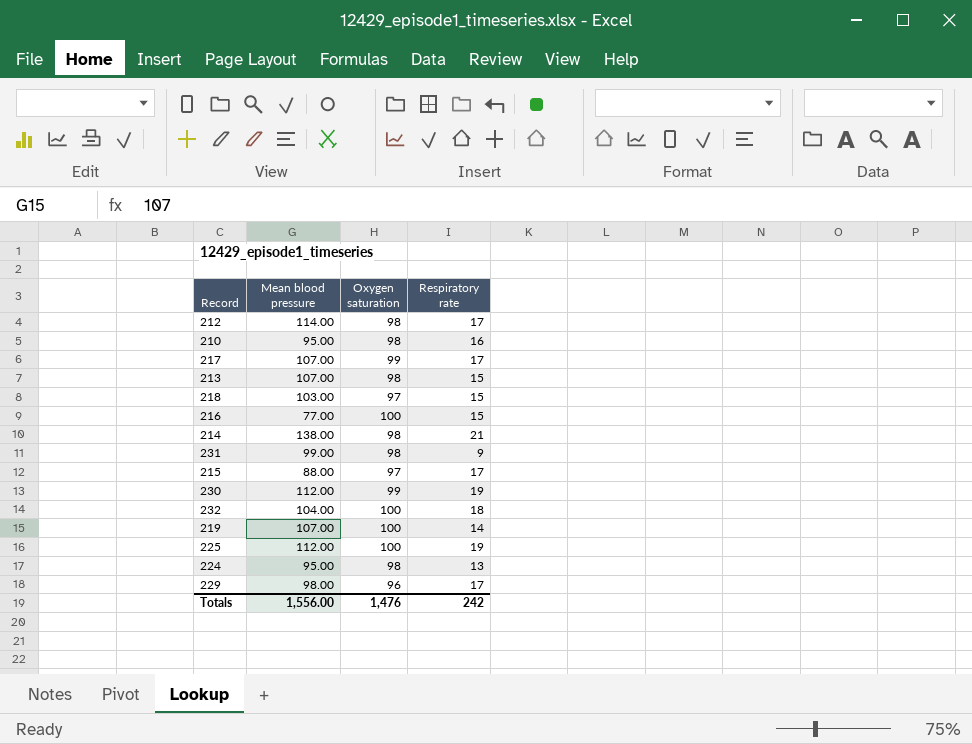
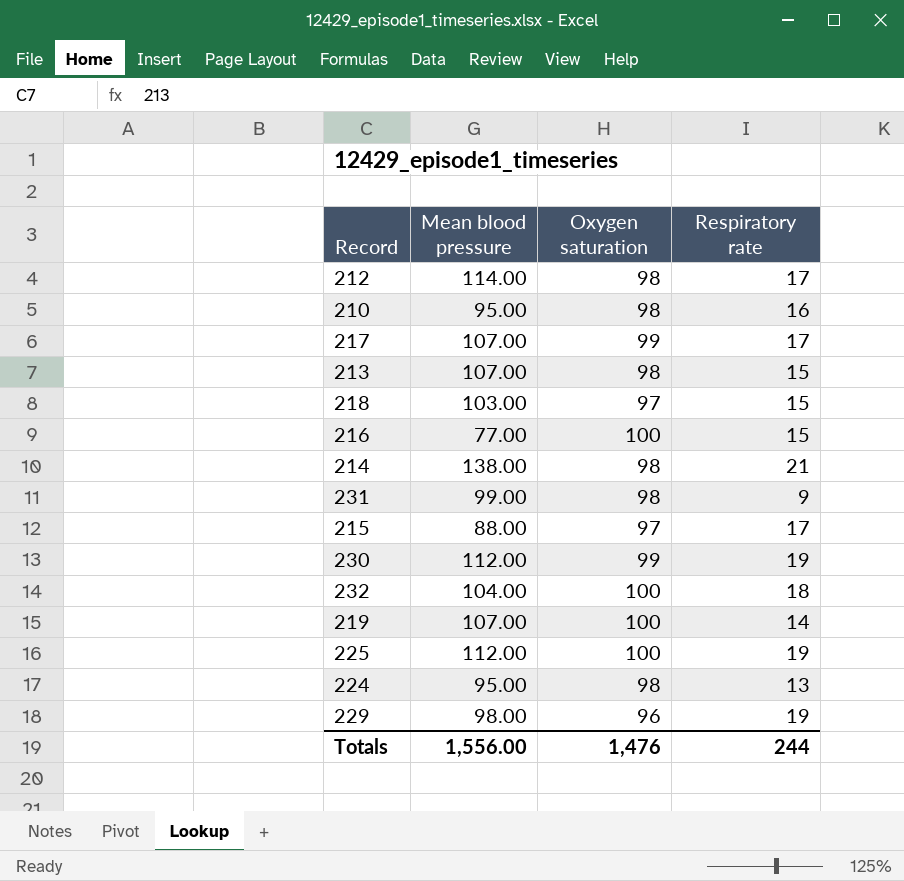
229 | Respiratory rate: 17 -> 19
Totals | Respiratory rate: 242 -> 244

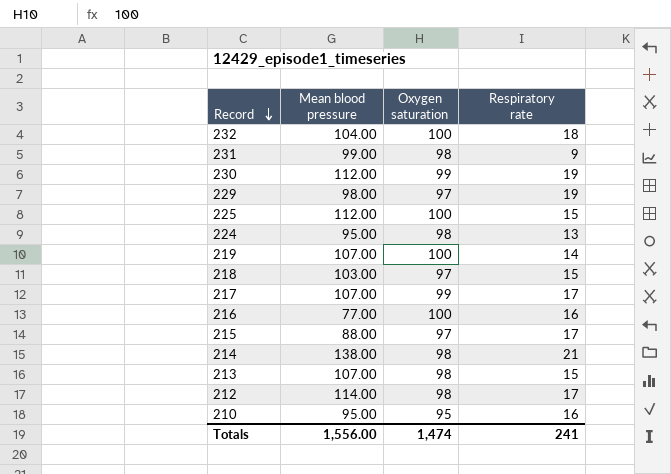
row order: none -> Record descending
229 | Oxygen saturation: 96 -> 97
225 | Respiratory rate: 19 -> 15
216 | Respiratory rate: 15 -> 16
210 | Oxygen saturation: 98 -> 95
Totals | Oxygen saturation: 1,476 -> 1,474
Totals | Respiratory rate: 244 -> 241

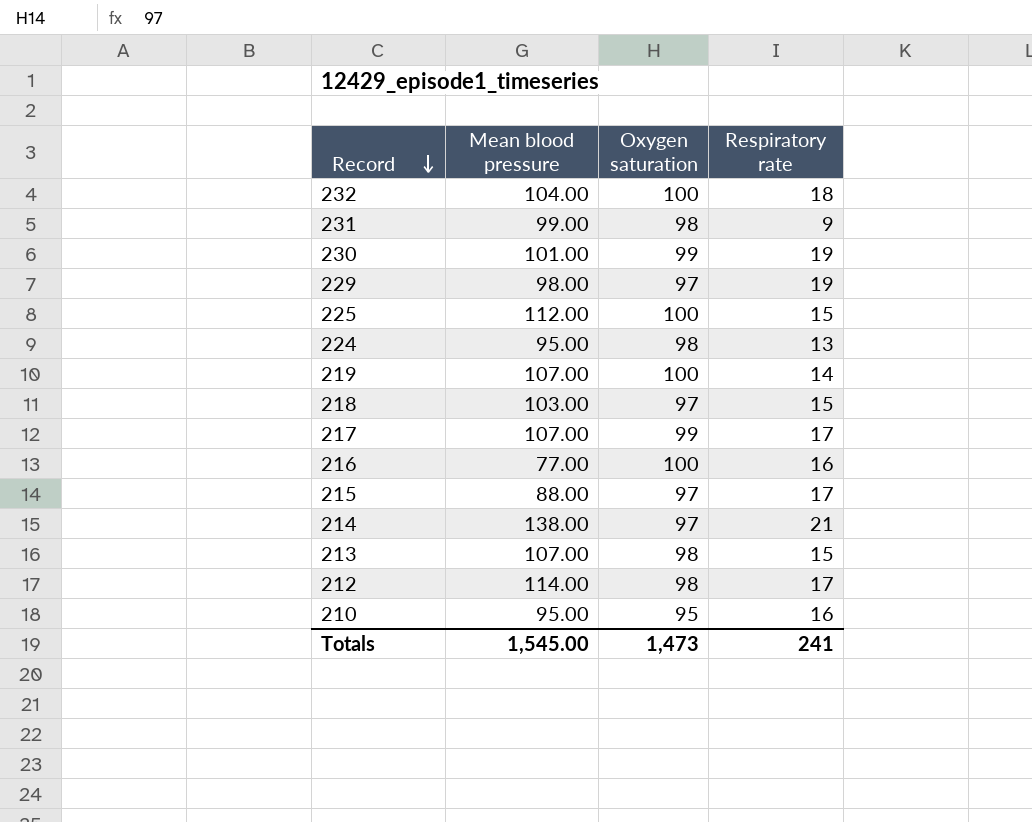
230 | Mean blood pressure: 112.00 -> 101.00
214 | Oxygen saturation: 98 -> 97
Totals | Mean blood pressure: 1,556.00 -> 1,545.00
Totals | Oxygen saturation: 1,474 -> 1,473

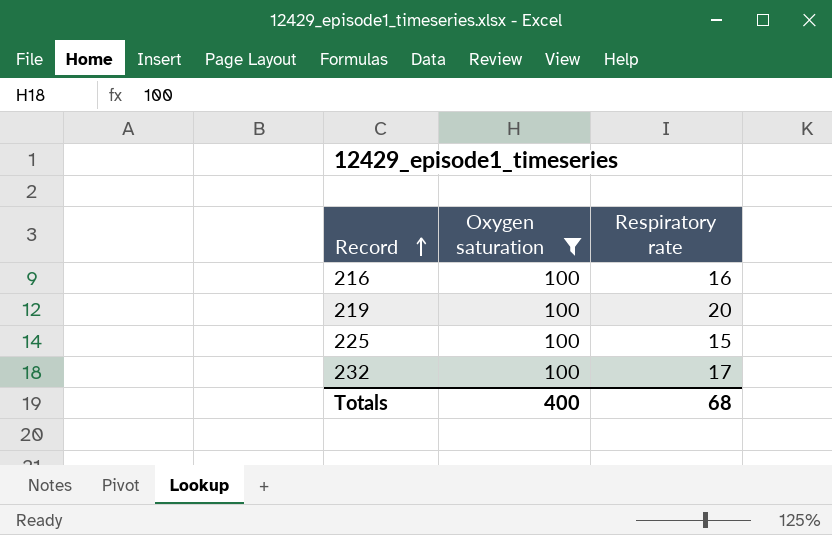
filter: none -> Oxygen saturation = 100
row order: Record descending -> Record ascending
column Mean blood pressure | position: 2 -> none
219 | Respiratory rate: 14 -> 20
232 | Respiratory rate: 18 -> 17
Totals | Oxygen saturation: 1,473 -> 400
Totals | Respiratory rate: 241 -> 68

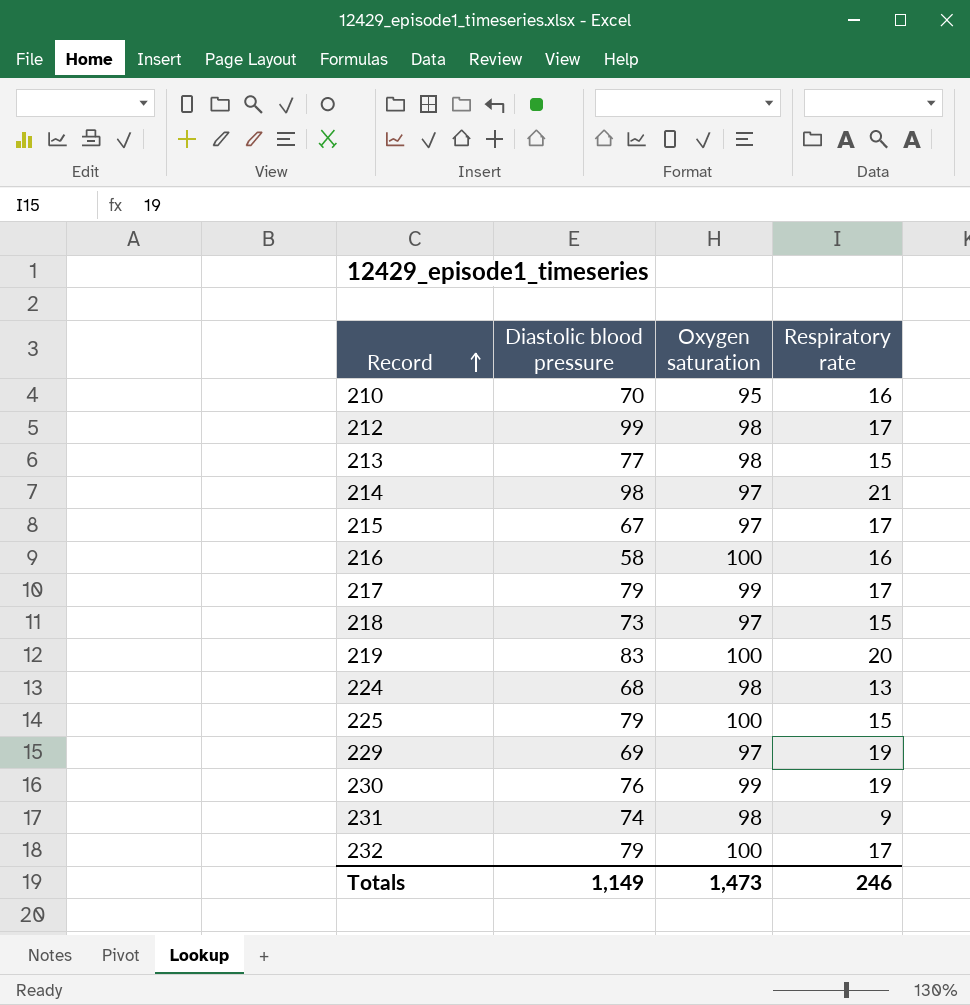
filter: Oxygen saturation = 100 -> none
column Diastolic blood pressure | position: none -> 2
Totals | Oxygen saturation: 400 -> 1,473
Totals | Respiratory rate: 68 -> 246

